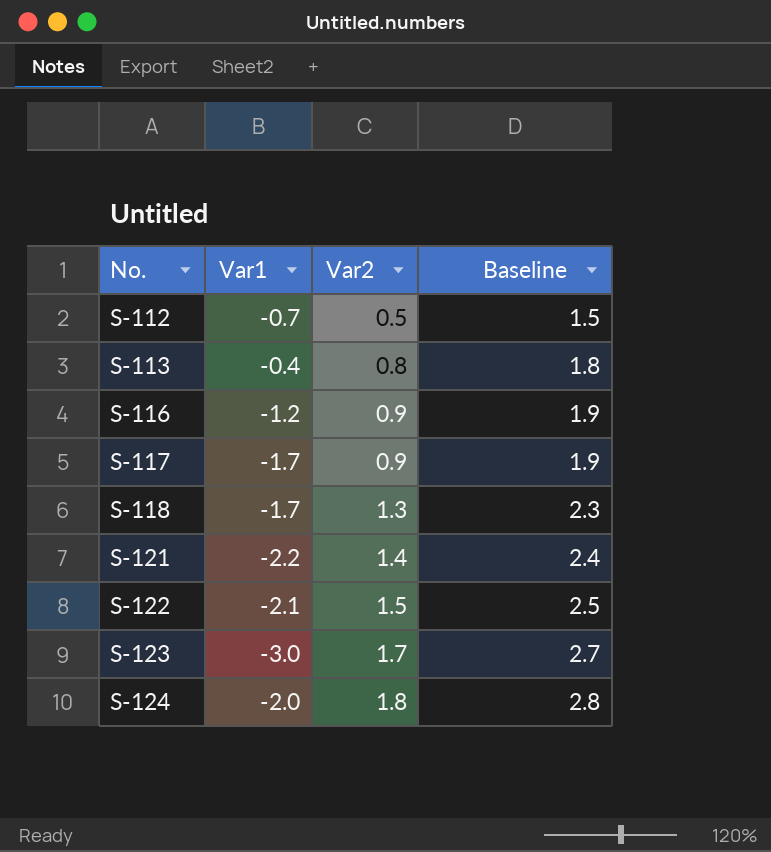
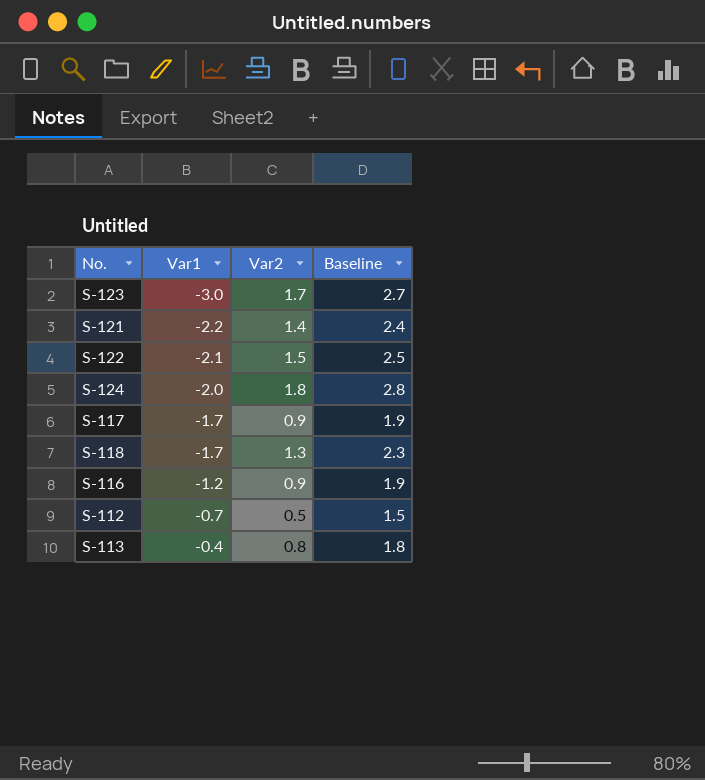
row order: No. ascending -> Var1 ascending

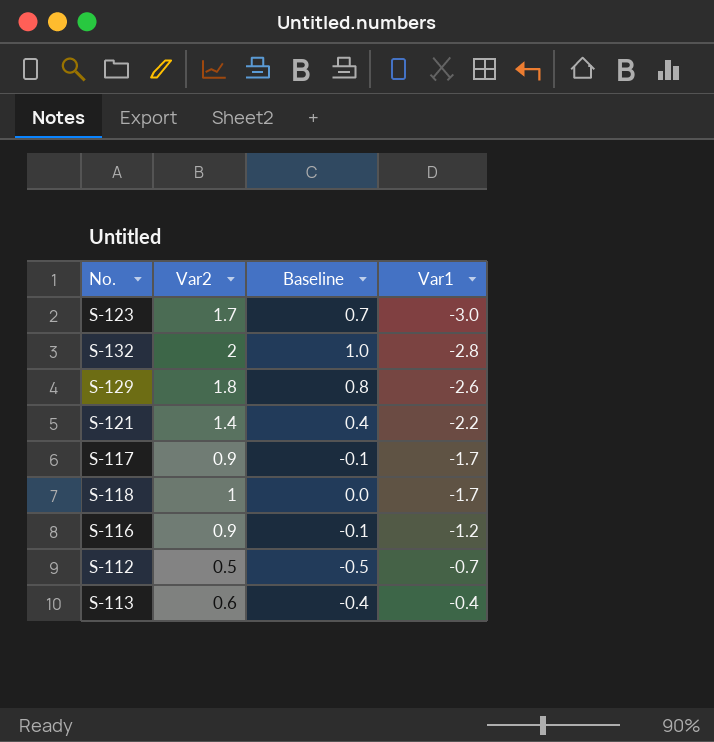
column Baseline | formula: [Var2] + 1 -> [Var2] - 1
column Var1 | position: 2 -> 4
row S-122: -2.1 | 1.5 | 2.5 -> none
row S-124: -2.0 | 1.8 | 2.8 -> none
row S-132: none -> 2 | 1.0 | -2.8
row S-129: none -> 1.8 | 0.8 | -2.6
S-118 | Var2: 1.3 -> 1
S-113 | Var2: 0.8 -> 0.6

